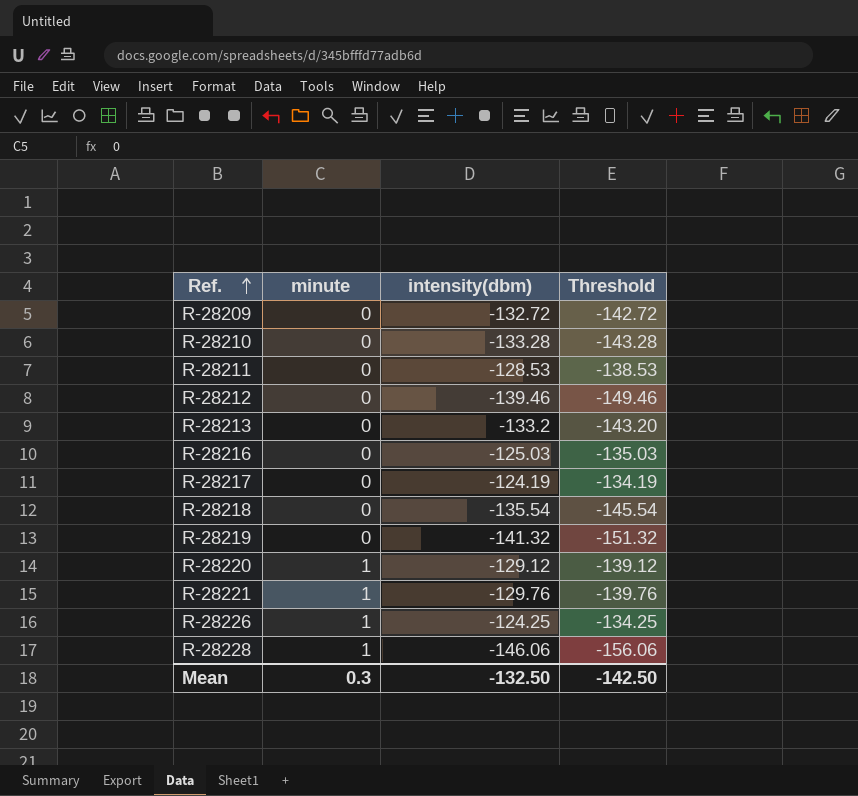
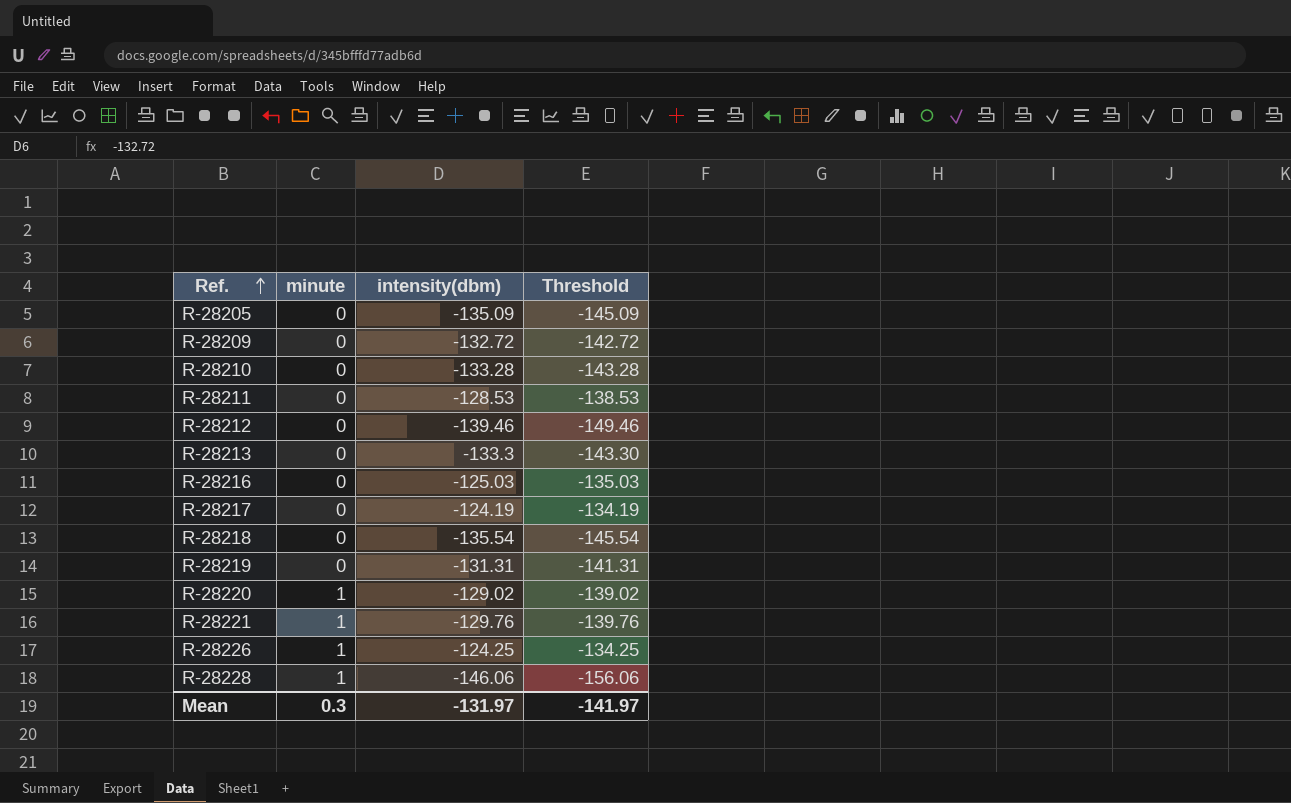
row R-28205: none -> 0 | -135.09 | -145.09
R-28213 | intensity(dbm): -133.2 -> -133.3
R-28213 | Threshold: -143.20 -> -143.30
R-28219 | intensity(dbm): -141.32 -> -131.31
R-28219 | Threshold: -151.32 -> -141.31
R-28220 | intensity(dbm): -129.12 -> -129.02
R-28220 | Threshold: -139.12 -> -139.02
Mean | intensity(dbm): -132.50 -> -131.97
Mean | Threshold: -142.50 -> -141.97

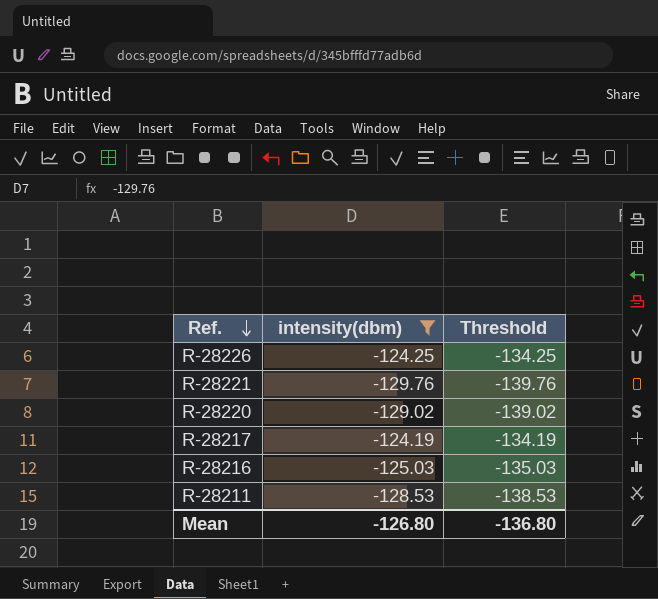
filter: none -> intensity(dbm) >= -129.76
row order: Ref. ascending -> Ref. descending
column minute | position: 2 -> none
Mean | intensity(dbm): -131.97 -> -126.80
Mean | Threshold: -141.97 -> -136.80

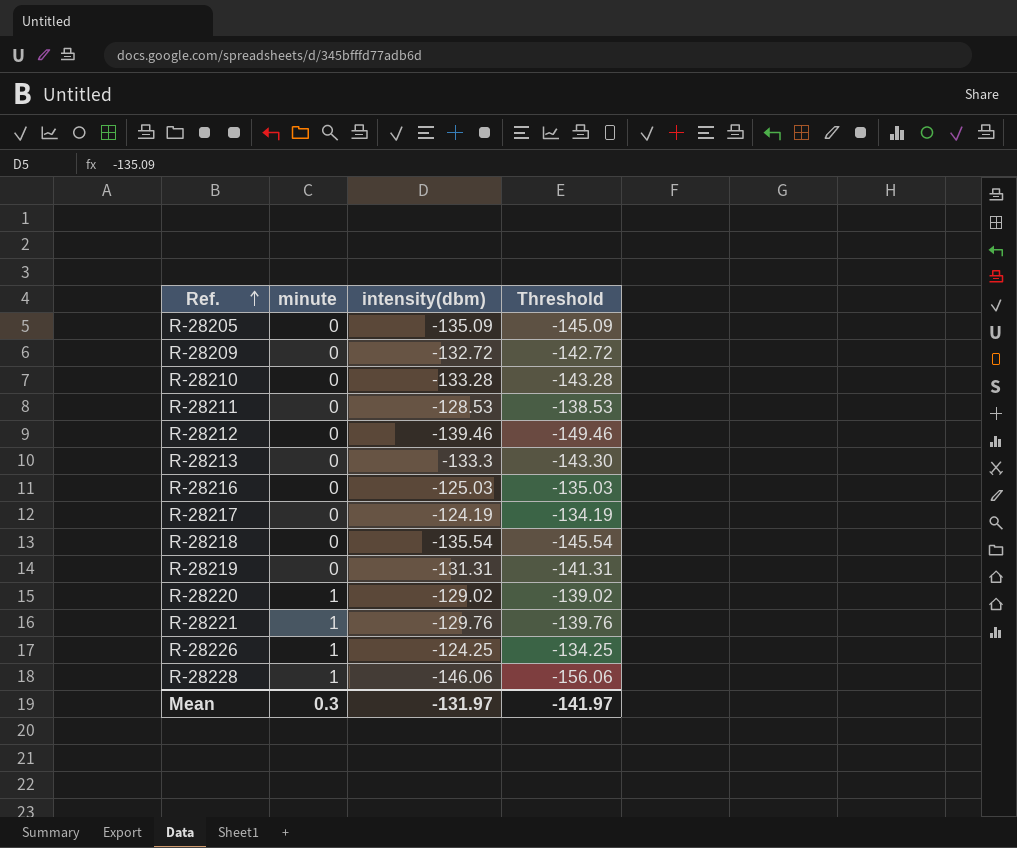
filter: intensity(dbm) >= -129.76 -> none
row order: Ref. descending -> Ref. ascending
column minute | position: none -> 2
Mean | intensity(dbm): -126.80 -> -131.97
Mean | Threshold: -136.80 -> -141.97

